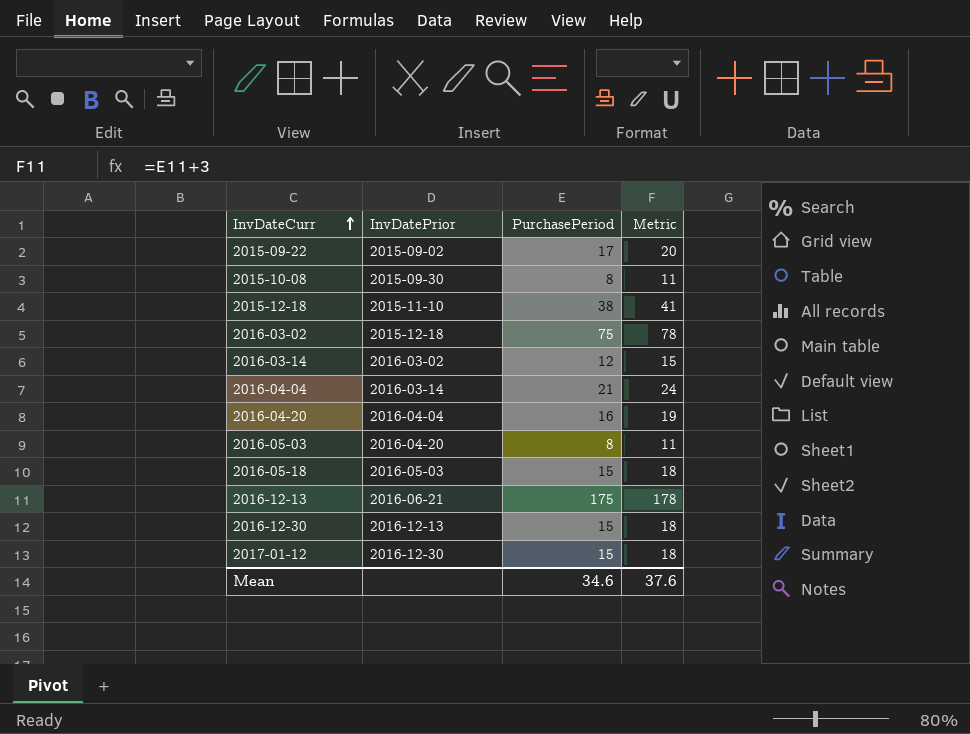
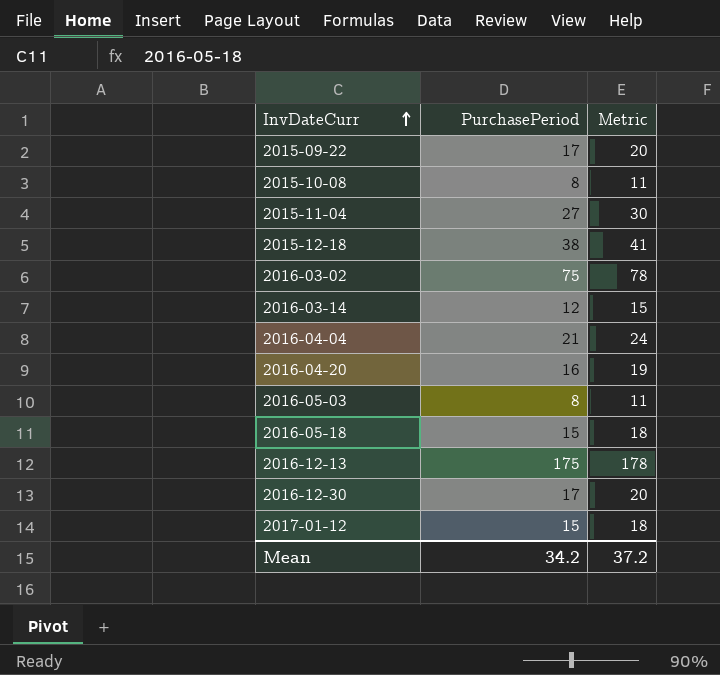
column InvDatePrior | position: 2 -> none
row 2015-11-04: none -> 27 | 30
2016-12-30 | PurchasePeriod: 15 -> 17
2016-12-30 | Metric: 18 -> 20
Mean | PurchasePeriod: 34.6 -> 34.2
Mean | Metric: 37.6 -> 37.2

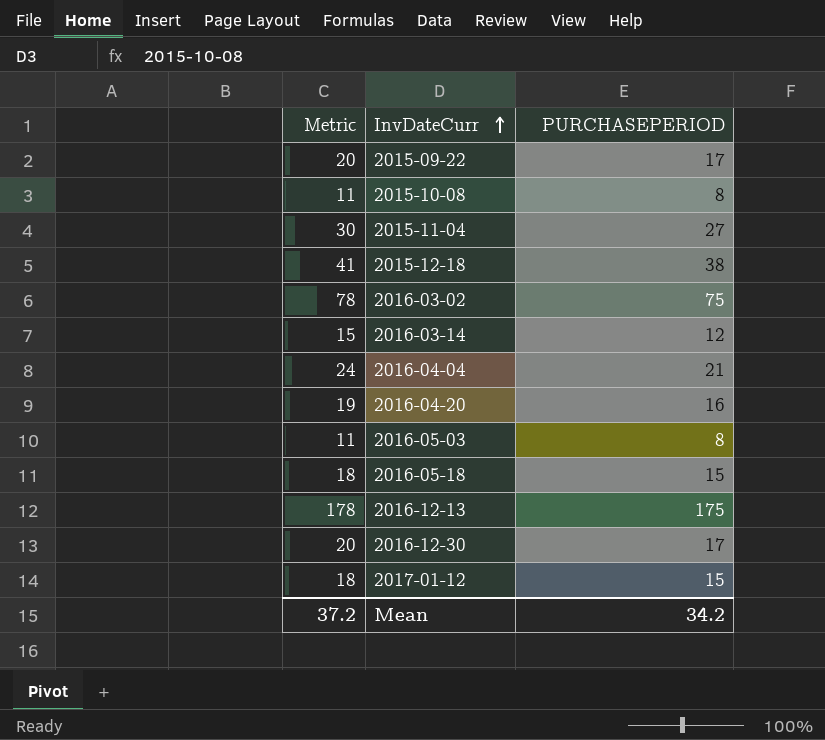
column Metric | position: 3 -> 1
column name: PurchasePeriod -> PURCHASEPERIOD

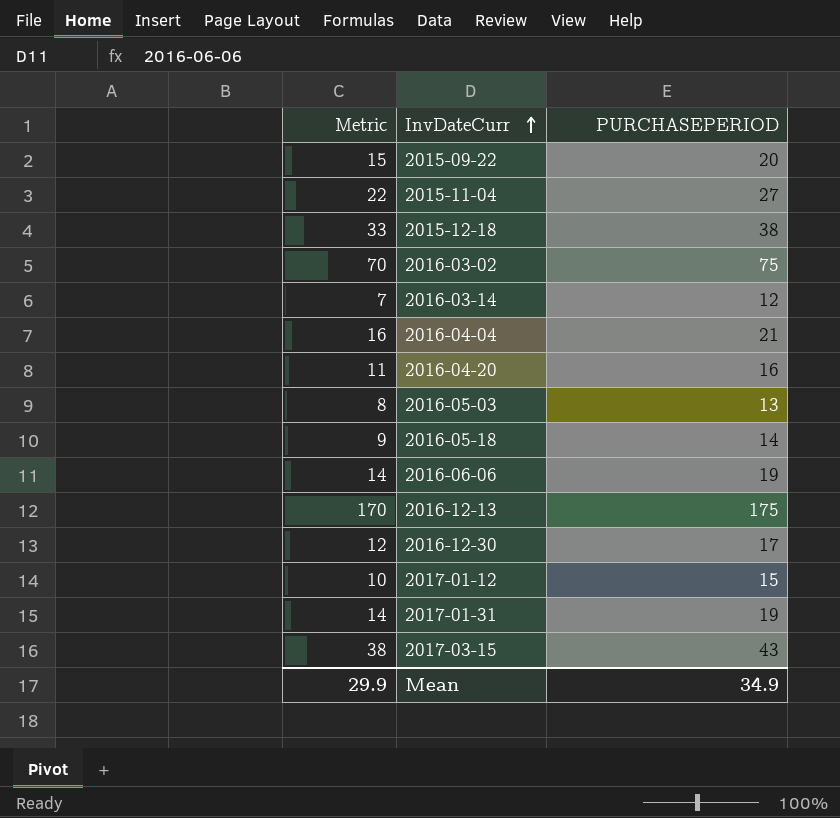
column Metric | formula: [PURCHASEPERIOD] + 3 -> [PURCHASEPERIOD] - 5
row 2015-10-08: 11 | 8 -> none
2015-09-22 | PURCHASEPERIOD: 17 -> 20
2016-05-03 | PURCHASEPERIOD: 8 -> 13
2016-05-18 | PURCHASEPERIOD: 15 -> 14
row 2016-06-06: none -> 14 | 19
row 2017-01-31: none -> 14 | 19
row 2017-03-15: none -> 38 | 43
Mean | Metric: 37.2 -> 29.9
Mean | PURCHASEPERIOD: 34.2 -> 34.9

